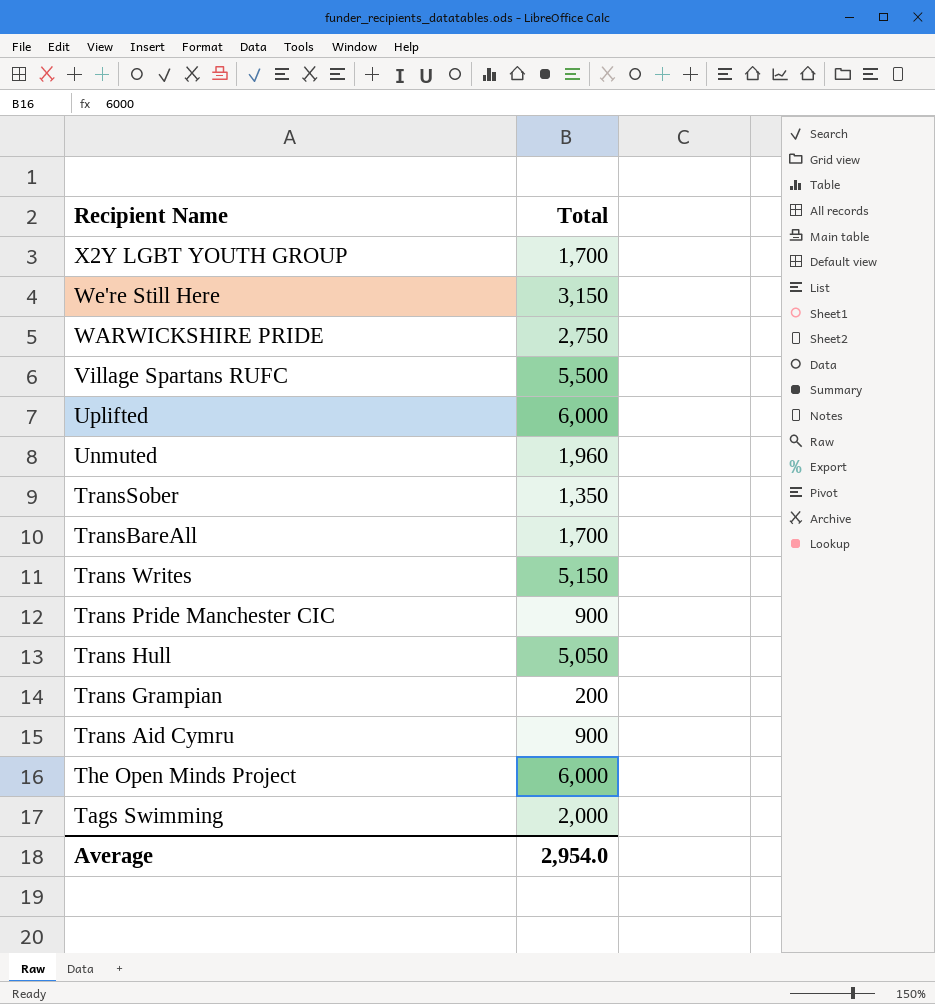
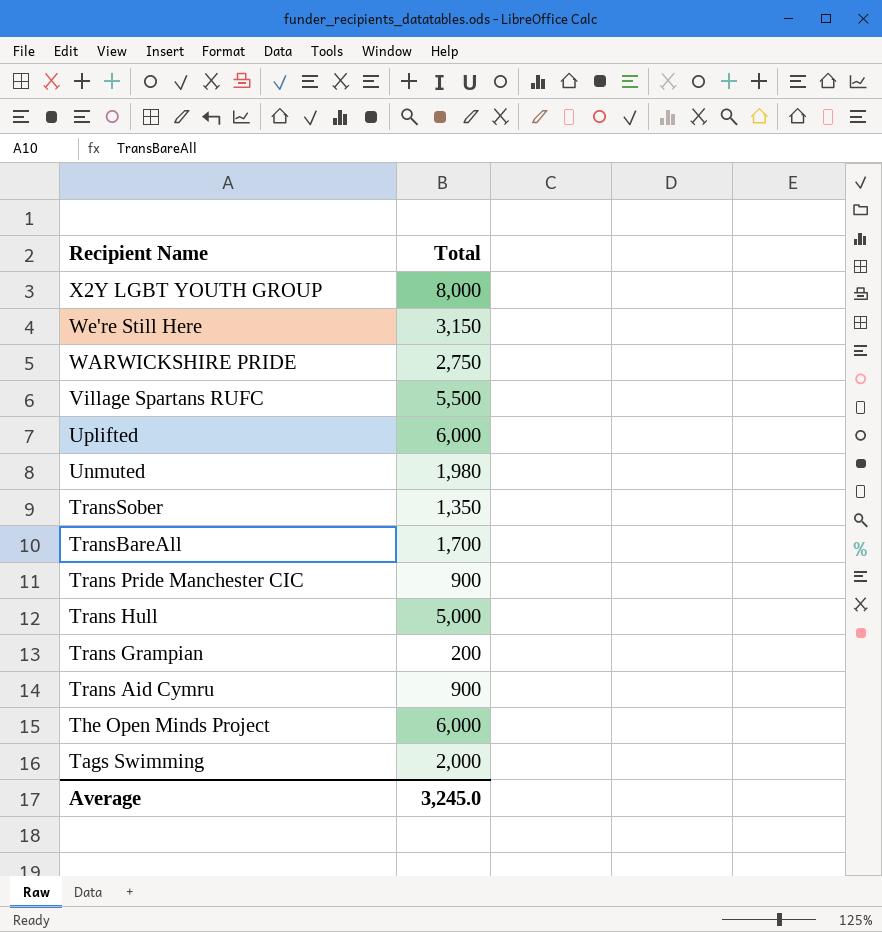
row Trans Writes: 5,150 -> none
X2Y LGBT YOUTH GROUP | Total: 1,700 -> 8,000
Unmuted | Total: 1,960 -> 1,980
Trans Hull | Total: 5,050 -> 5,000
Average | Total: 2,954.0 -> 3,245.0

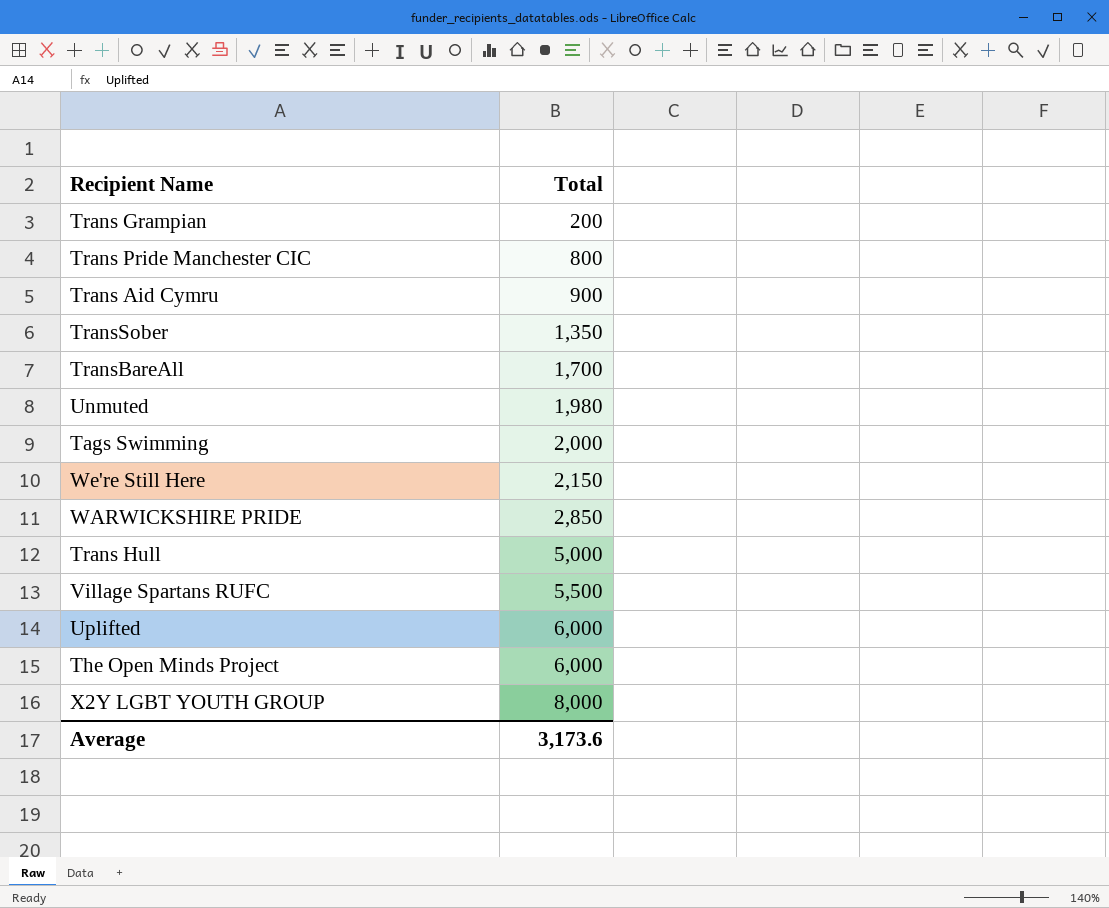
row order: Recipient Name descending -> Total ascending
Trans Pride Manchester CIC | Total: 900 -> 800
We're Still Here | Total: 3,150 -> 2,150
WARWICKSHIRE PRIDE | Total: 2,750 -> 2,850
Average | Total: 3,245.0 -> 3,173.6

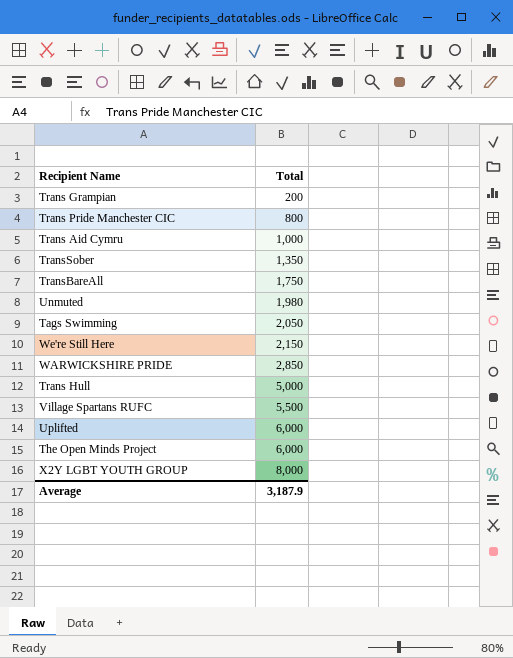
Trans Aid Cymru | Total: 900 -> 1,000
TransBareAll | Total: 1,700 -> 1,750
Tags Swimming | Total: 2,000 -> 2,050
Average | Total: 3,173.6 -> 3,187.9

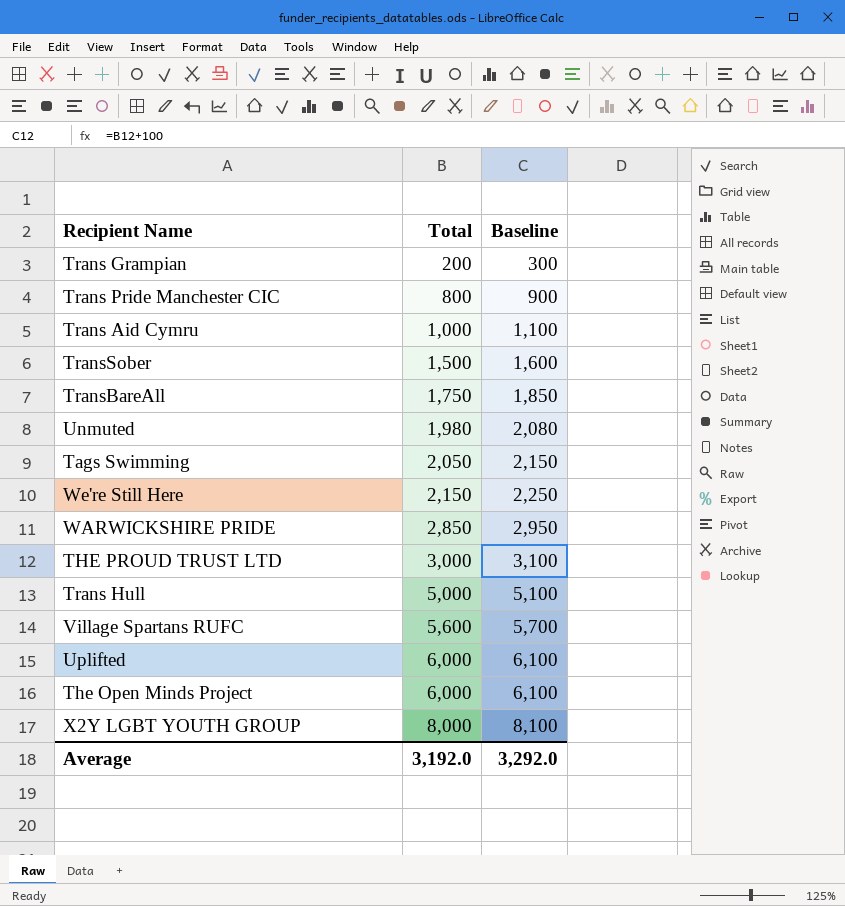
column Baseline | formula: none -> [Total] + 100
TransSober | Total: 1,350 -> 1,500
row THE PROUD TRUST LTD: none -> 3,000 | 3,100
Village Spartans RUFC | Total: 5,500 -> 5,600
Average | Total: 3,187.9 -> 3,192.0

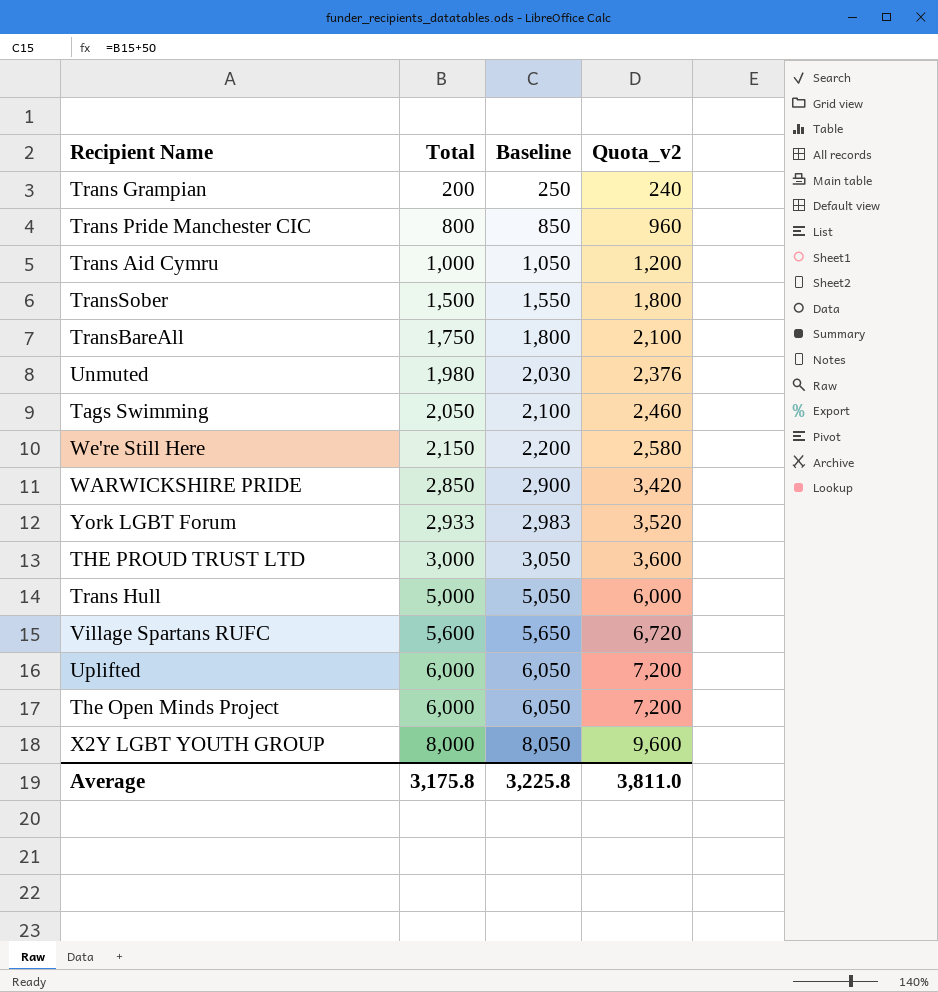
column Baseline | formula: [Total] + 100 -> [Total] + 50
column Quota_v2 | formula: none -> [Total] * 1.2
row York LGBT Forum: none -> 2,933 | 2,983 | 3,520
Average | Total: 3,192.0 -> 3,175.8
Average | Baseline: 3,292.0 -> 3,225.8

